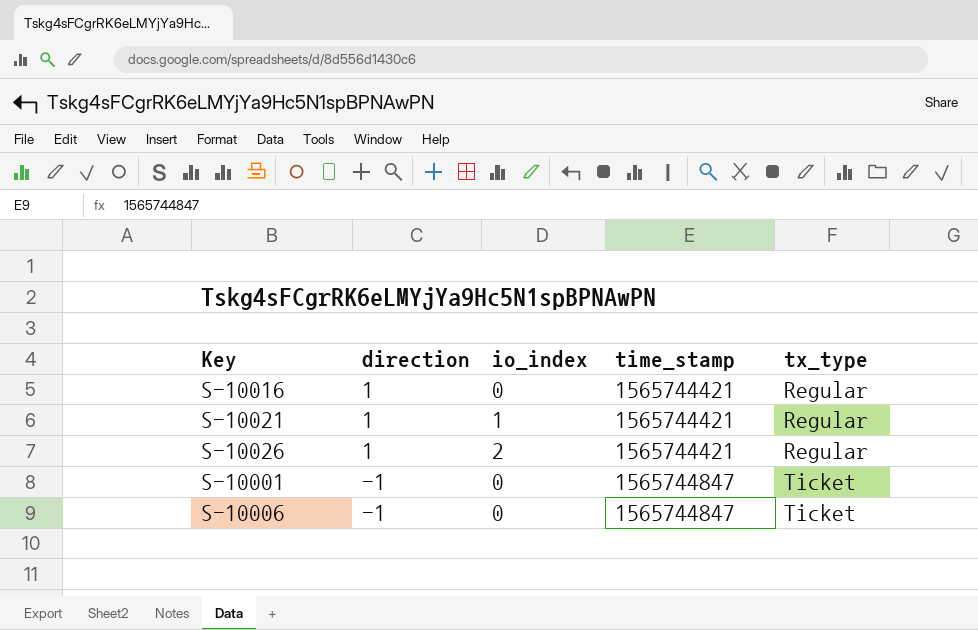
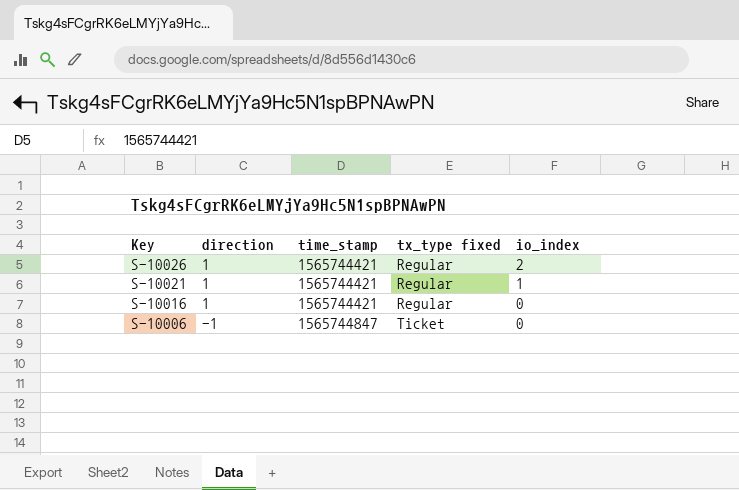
row order: direction descending -> Key descending
column name: tx_type -> tx_type fixed
column io_index | position: 3 -> 5
row S-10001: -1 | 0 | 1565744847 | Ticket -> none

